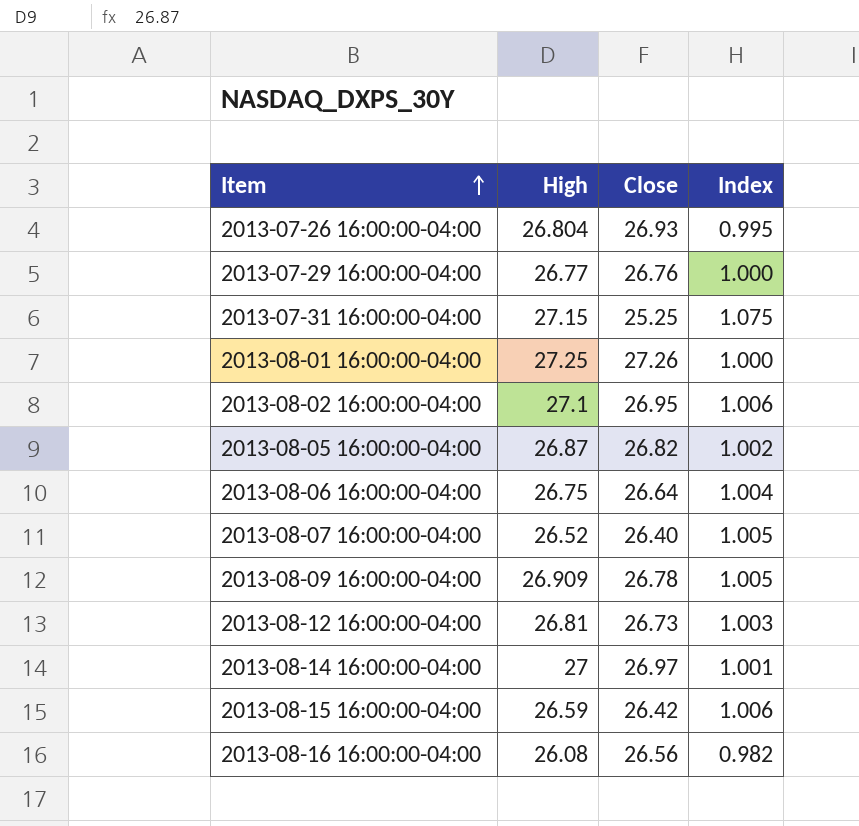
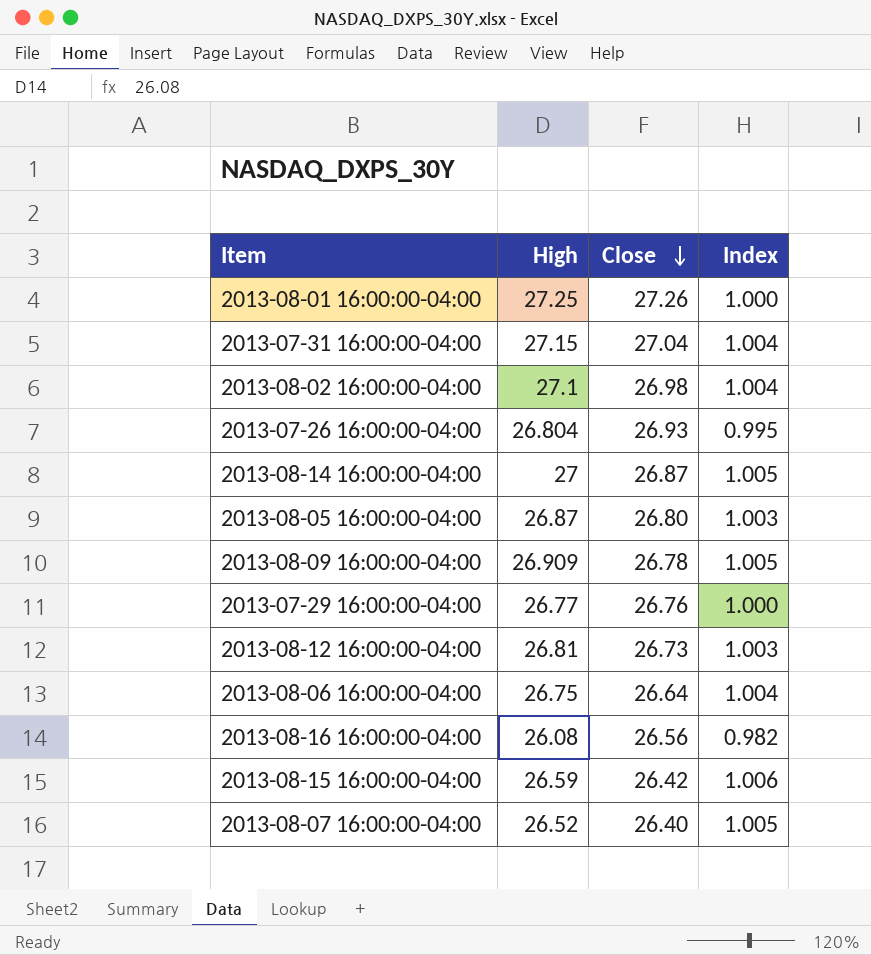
row order: Item ascending -> Close descending
2013-07-31 16:00:00-04:00 | Close: 25.25 -> 27.04
2013-07-31 16:00:00-04:00 | Index: 1.075 -> 1.004
2013-08-02 16:00:00-04:00 | Close: 26.95 -> 26.98
2013-08-02 16:00:00-04:00 | Index: 1.006 -> 1.004
2013-08-14 16:00:00-04:00 | Close: 26.97 -> 26.87
2013-08-14 16:00:00-04:00 | Index: 1.001 -> 1.005
2013-08-05 16:00:00-04:00 | Close: 26.82 -> 26.80
2013-08-05 16:00:00-04:00 | Index: 1.002 -> 1.003

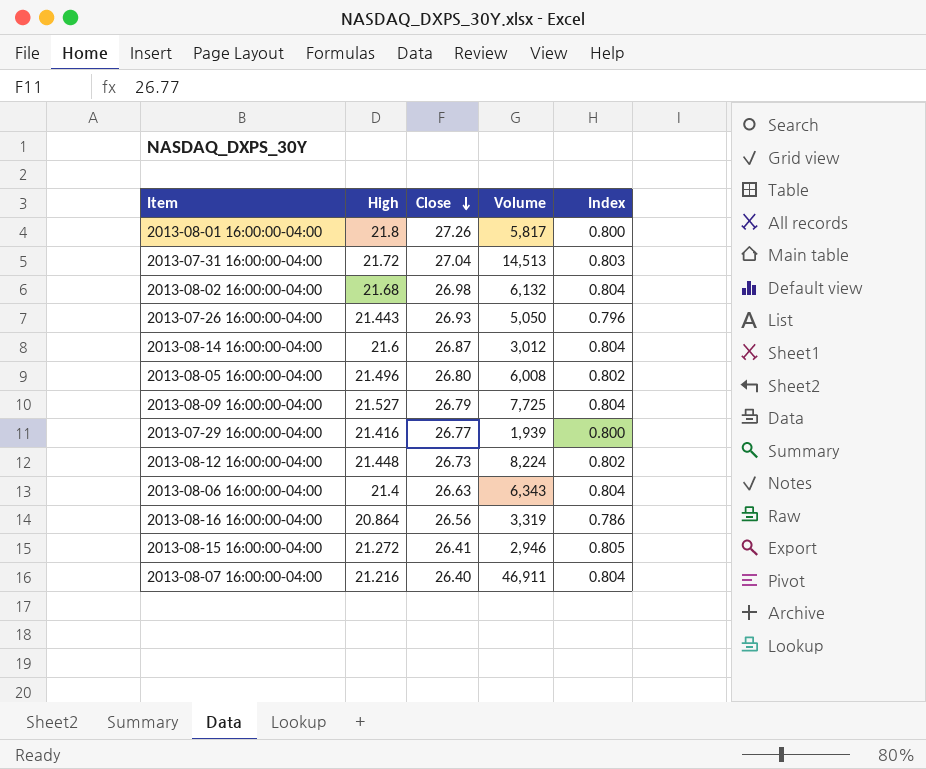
column Volume | position: none -> 4
2013-08-01 16:00:00-04:00 | High: 27.25 -> 21.8
2013-08-01 16:00:00-04:00 | Index: 1.000 -> 0.800
2013-07-31 16:00:00-04:00 | High: 27.15 -> 21.72
2013-07-31 16:00:00-04:00 | Index: 1.004 -> 0.803
2013-08-02 16:00:00-04:00 | High: 27.1 -> 21.68
2013-08-02 16:00:00-04:00 | Index: 1.004 -> 0.804
2013-07-26 16:00:00-04:00 | High: 26.804 -> 21.443
2013-07-26 16:00:00-04:00 | Index: 0.995 -> 0.796
2013-08-14 16:00:00-04:00 | High: 27 -> 21.6
2013-08-14 16:00:00-04:00 | Index: 1.005 -> 0.804
2013-08-05 16:00:00-04:00 | High: 26.87 -> 21.496
2013-08-05 16:00:00-04:00 | Index: 1.003 -> 0.802
2013-08-09 16:00:00-04:00 | High: 26.909 -> 21.527
2013-08-09 16:00:00-04:00 | Close: 26.78 -> 26.79
2013-08-09 16:00:00-04:00 | Index: 1.005 -> 0.804
2013-07-29 16:00:00-04:00 | High: 26.77 -> 21.416
2013-07-29 16:00:00-04:00 | Close: 26.76 -> 26.77
2013-07-29 16:00:00-04:00 | Index: 1.000 -> 0.800
2013-08-12 16:00:00-04:00 | High: 26.81 -> 21.448
2013-08-12 16:00:00-04:00 | Index: 1.003 -> 0.802
2013-08-06 16:00:00-04:00 | High: 26.75 -> 21.4
2013-08-06 16:00:00-04:00 | Close: 26.64 -> 26.63
2013-08-06 16:00:00-04:00 | Index: 1.004 -> 0.804
2013-08-16 16:00:00-04:00 | High: 26.08 -> 20.864
2013-08-16 16:00:00-04:00 | Index: 0.982 -> 0.786
2013-08-15 16:00:00-04:00 | High: 26.59 -> 21.272
2013-08-15 16:00:00-04:00 | Close: 26.42 -> 26.41
2013-08-15 16:00:00-04:00 | Index: 1.006 -> 0.805
2013-08-07 16:00:00-04:00 | High: 26.52 -> 21.216
2013-08-07 16:00:00-04:00 | Index: 1.005 -> 0.804

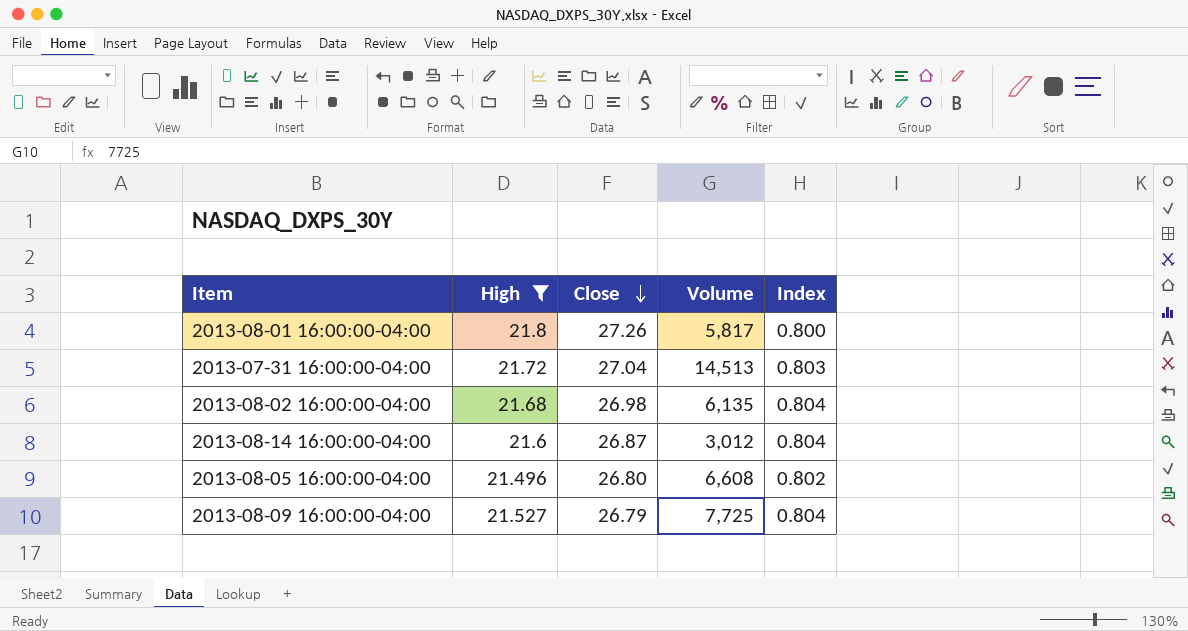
filter: none -> High >= 21.496
2013-08-02 16:00:00-04:00 | Volume: 6,132 -> 6,135
2013-08-05 16:00:00-04:00 | Volume: 6,008 -> 6,608

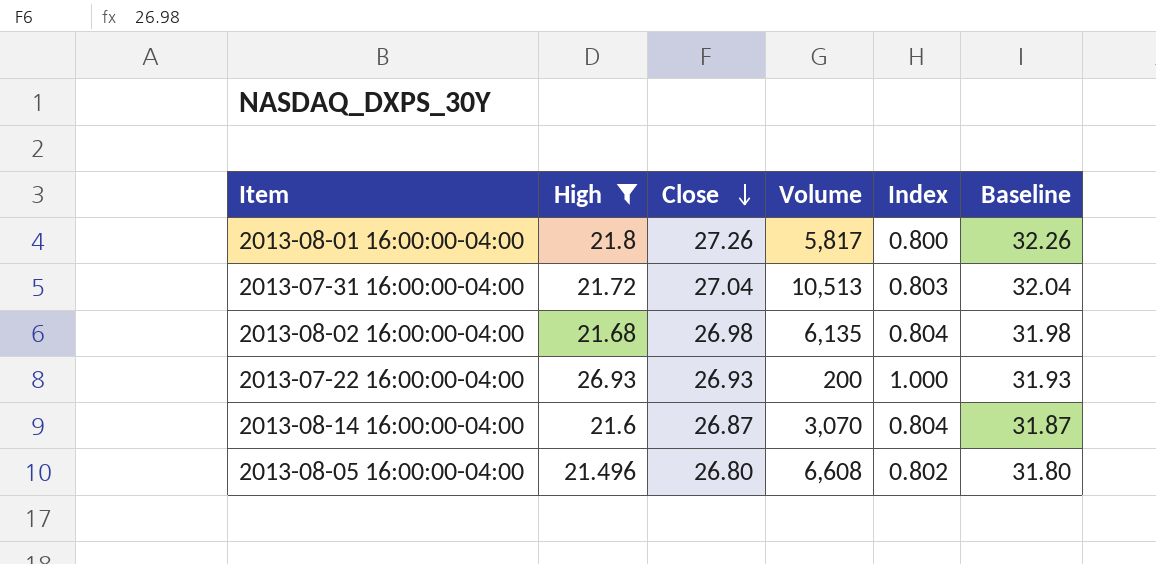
column Baseline | formula: none -> [Close] + 5
row 2013-08-09 16:00:00-04:00: 21.527 | 26.79 | 7,725 | 0.804 -> none
2013-07-31 16:00:00-04:00 | Volume: 14,513 -> 10,513
row 2013-07-22 16:00:00-04:00: none -> 26.93 | 26.93 | 200 | 1.000 | 31.93
2013-08-14 16:00:00-04:00 | Volume: 3,012 -> 3,070

